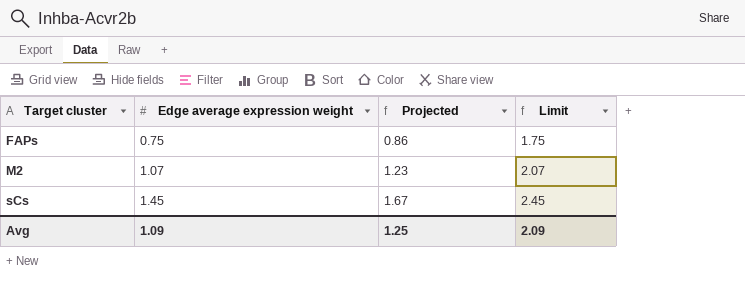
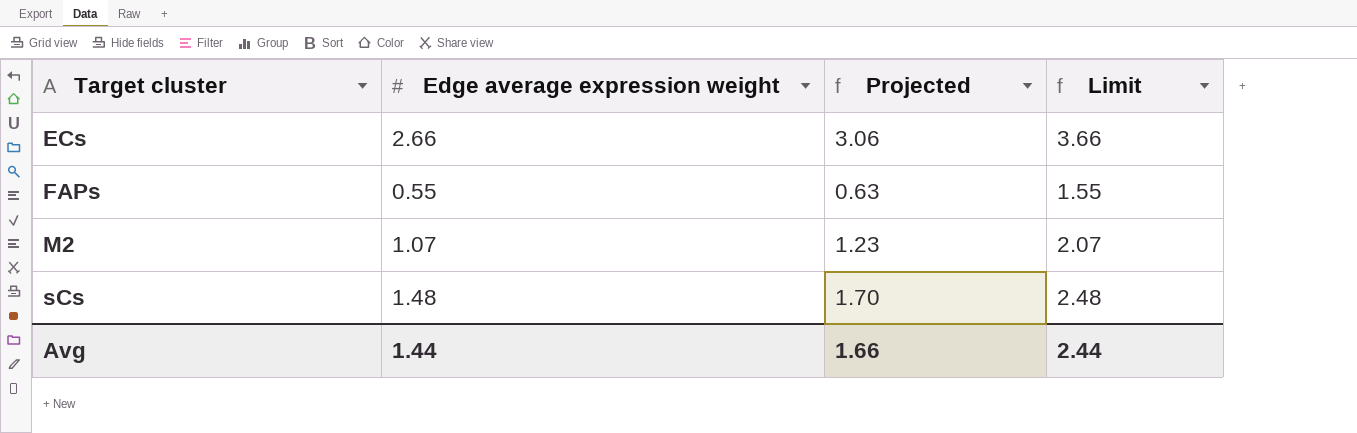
row ECs: none -> 2.66 | 3.06 | 3.66
FAPs | Edge average expression weight: 0.75 -> 0.55
FAPs | Projected: 0.86 -> 0.63
FAPs | Limit: 1.75 -> 1.55
sCs | Edge average expression weight: 1.45 -> 1.48
sCs | Projected: 1.67 -> 1.70
sCs | Limit: 2.45 -> 2.48
Avg | Edge average expression weight: 1.09 -> 1.44
Avg | Projected: 1.25 -> 1.66
Avg | Limit: 2.09 -> 2.44

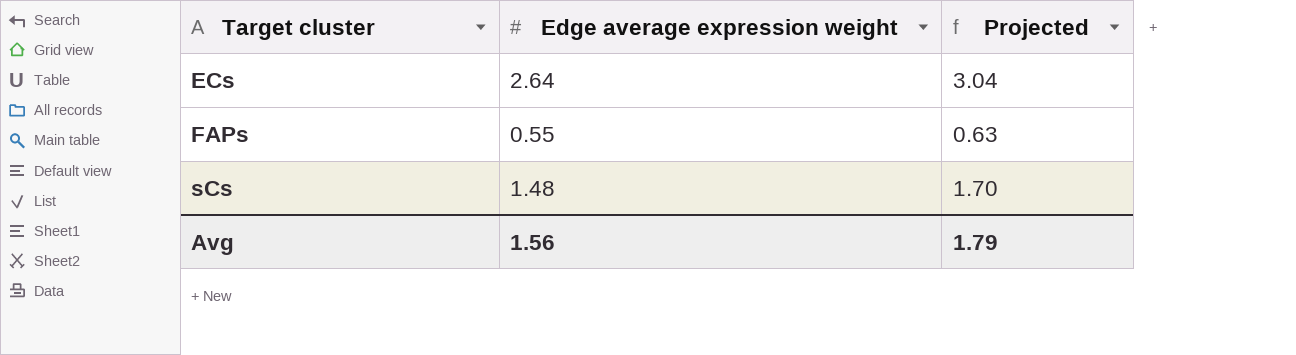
column Limit | formula: [Edge average expression weight] + 1 -> none
row M2: 1.07 | 1.23 | 2.07 -> none
ECs | Edge average expression weight: 2.66 -> 2.64
ECs | Projected: 3.06 -> 3.04
Avg | Edge average expression weight: 1.44 -> 1.56
Avg | Projected: 1.66 -> 1.79

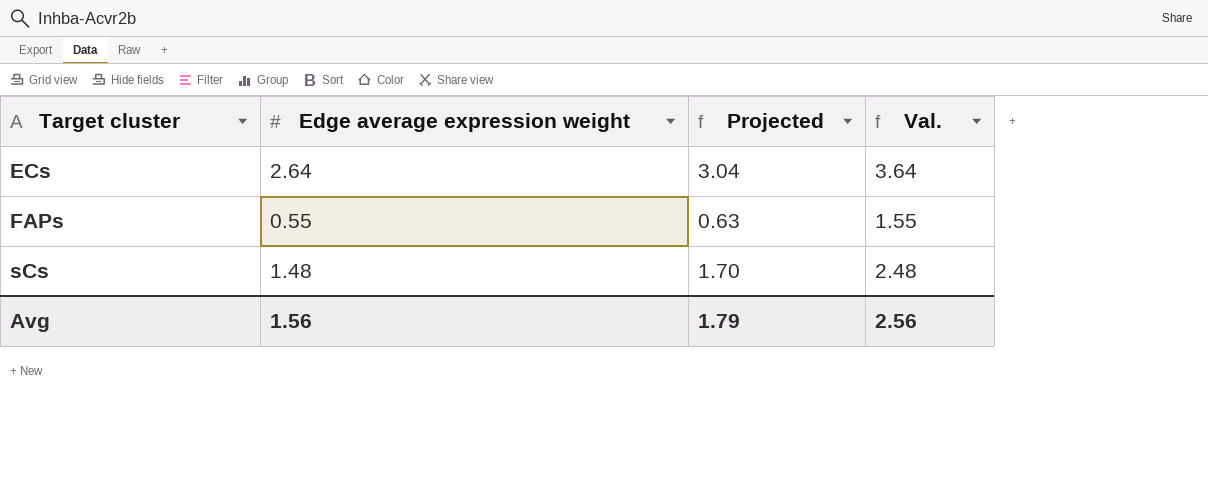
column Val. | formula: none -> [Edge average expression weight] + 1

